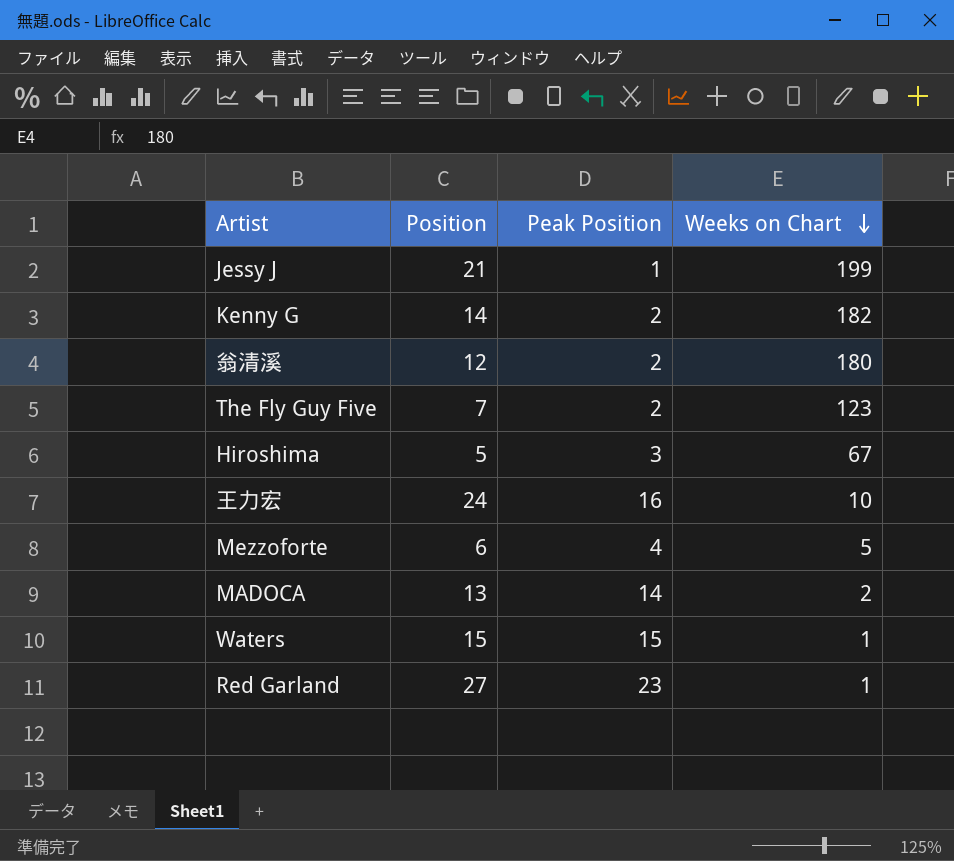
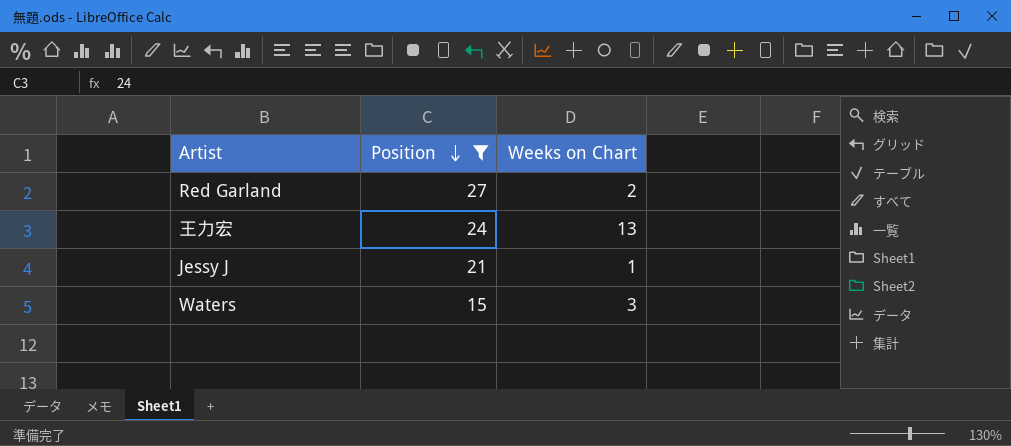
filter: none -> Position >= 15
row order: Weeks on Chart descending -> Position descending
column Peak Position | position: 3 -> none
Red Garland | Weeks on Chart: 1 -> 2
王力宏 | Weeks on Chart: 10 -> 13
Jessy J | Weeks on Chart: 199 -> 1
Waters | Weeks on Chart: 1 -> 3

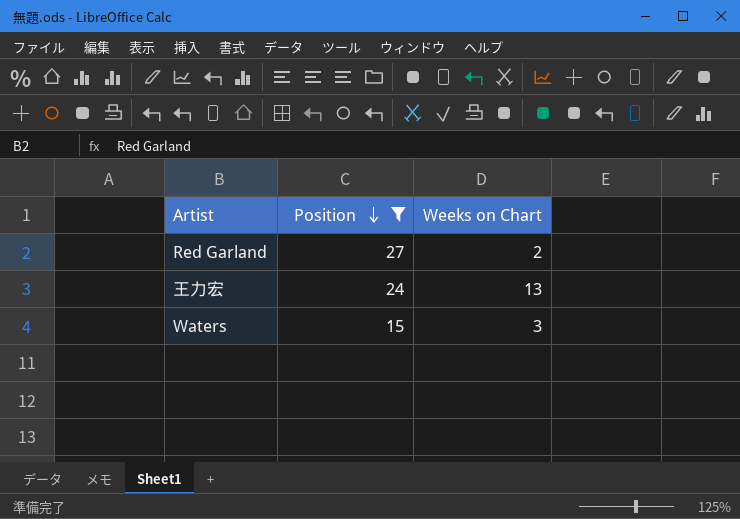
row Jessy J: 21 | 1 -> none

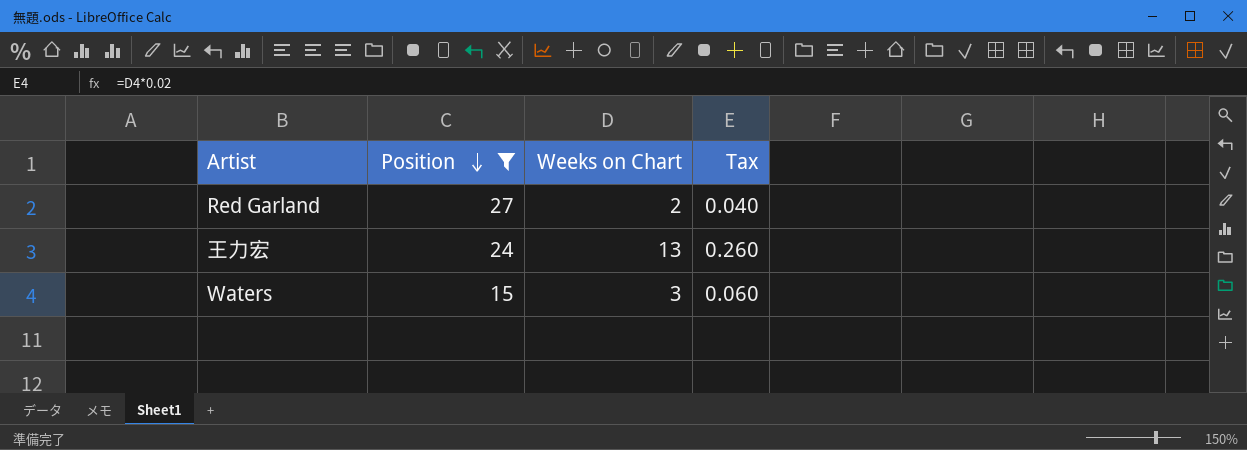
column Tax | formula: none -> [Weeks on Chart] * 0.02

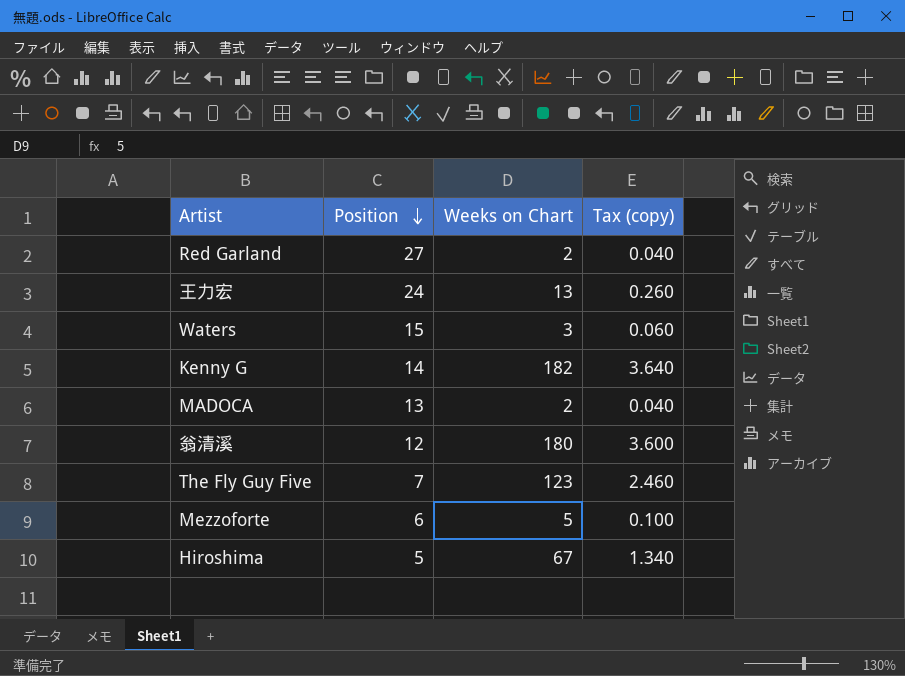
filter: Position >= 15 -> none
column name: Tax -> Tax (copy)

